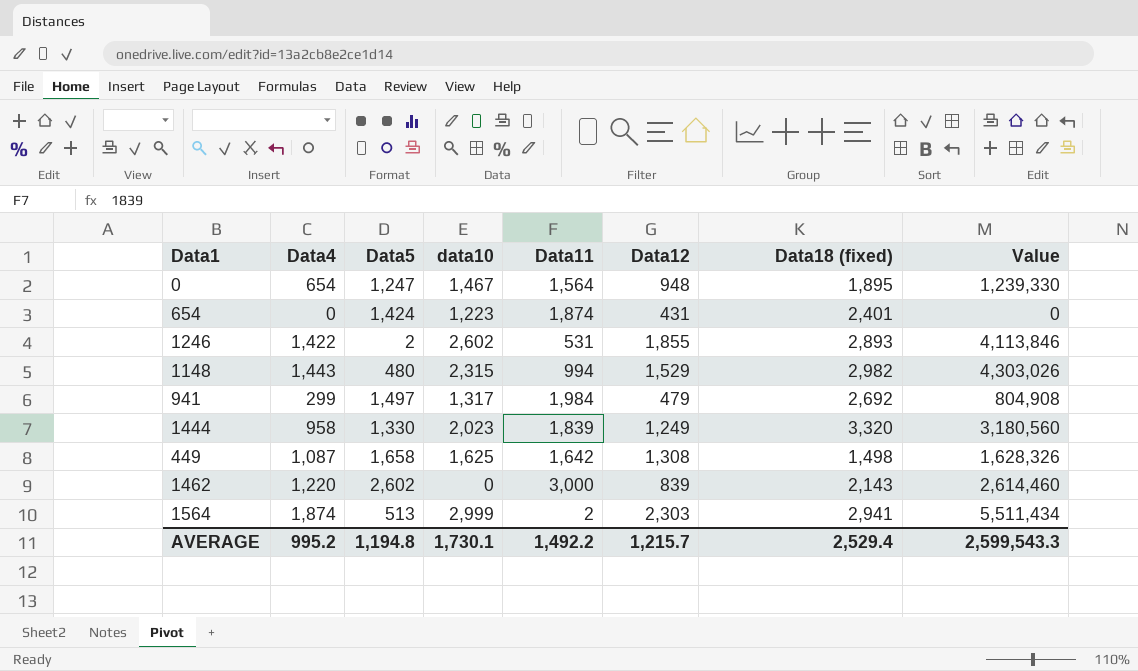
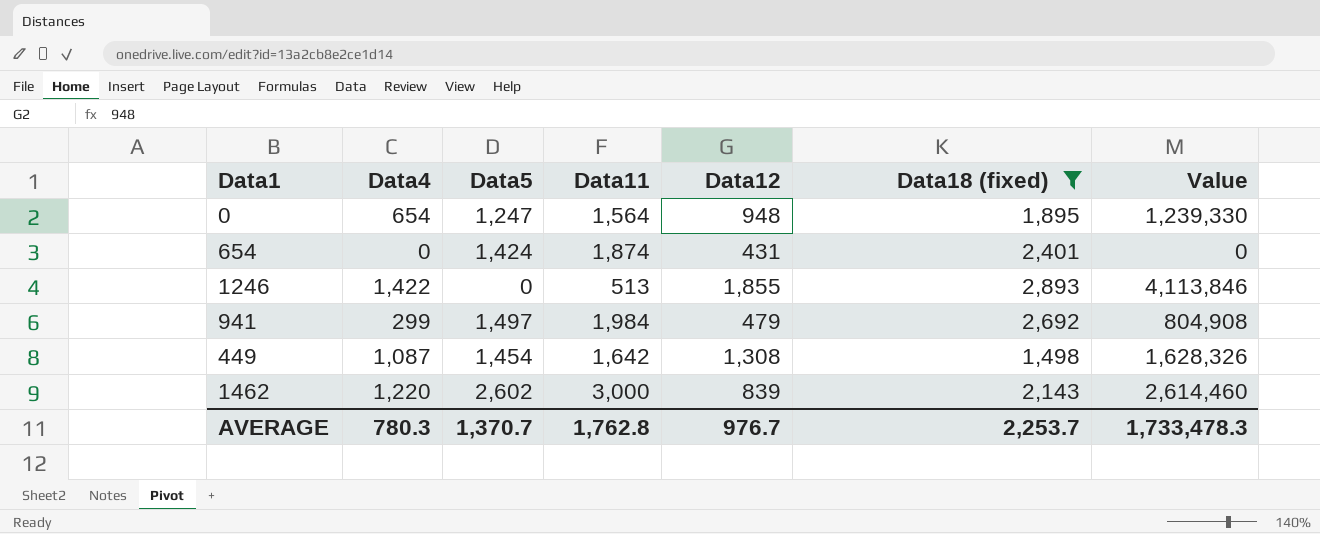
filter: none -> Data18 (fixed) <= 2,893
column data10 | position: 4 -> none
1246 | Data5: 2 -> 0
1246 | Data11: 531 -> 513
449 | Data5: 1,658 -> 1,454
AVERAGE | Data4: 995.2 -> 780.3
AVERAGE | Data5: 1,194.8 -> 1,370.7
AVERAGE | Data11: 1,492.2 -> 1,762.8
AVERAGE | Data12: 1,215.7 -> 976.7
AVERAGE | Data18 (fixed): 2,529.4 -> 2,253.7
AVERAGE | Value: 2,599,543.3 -> 1,733,478.3

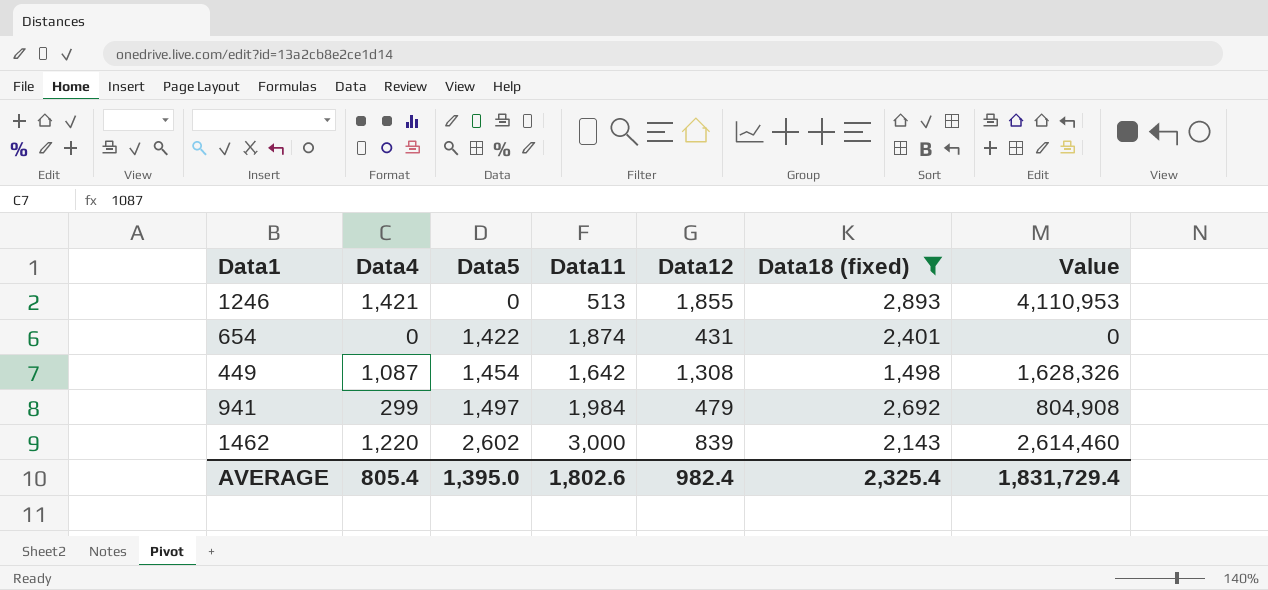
row order: none -> Data5 ascending
row 0: 654 | 1,247 | 1,564 | 948 | 1,895 | 1,239,330 -> none
1246 | Data4: 1,422 -> 1,421
1246 | Value: 4,113,846 -> 4,110,953
654 | Data5: 1,424 -> 1,422
AVERAGE | Data4: 780.3 -> 805.4
AVERAGE | Data5: 1,370.7 -> 1,395.0
AVERAGE | Data11: 1,762.8 -> 1,802.6
AVERAGE | Data12: 976.7 -> 982.4
AVERAGE | Data18 (fixed): 2,253.7 -> 2,325.4
AVERAGE | Value: 1,733,478.3 -> 1,831,729.4

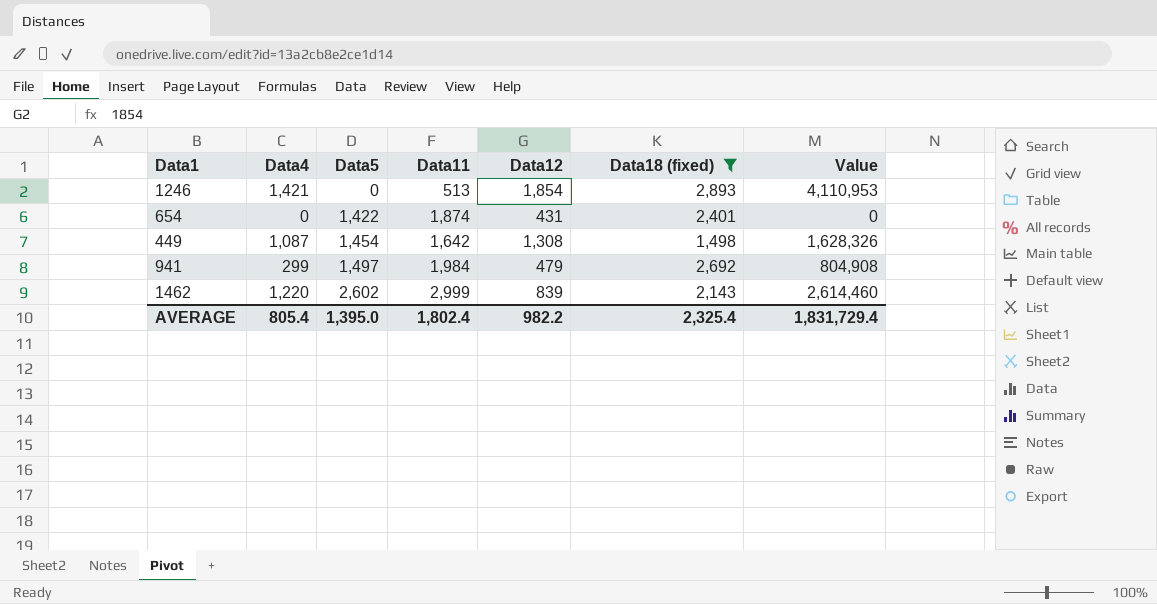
1246 | Data12: 1,855 -> 1,854
1462 | Data11: 3,000 -> 2,999
AVERAGE | Data11: 1,802.6 -> 1,802.4
AVERAGE | Data12: 982.4 -> 982.2

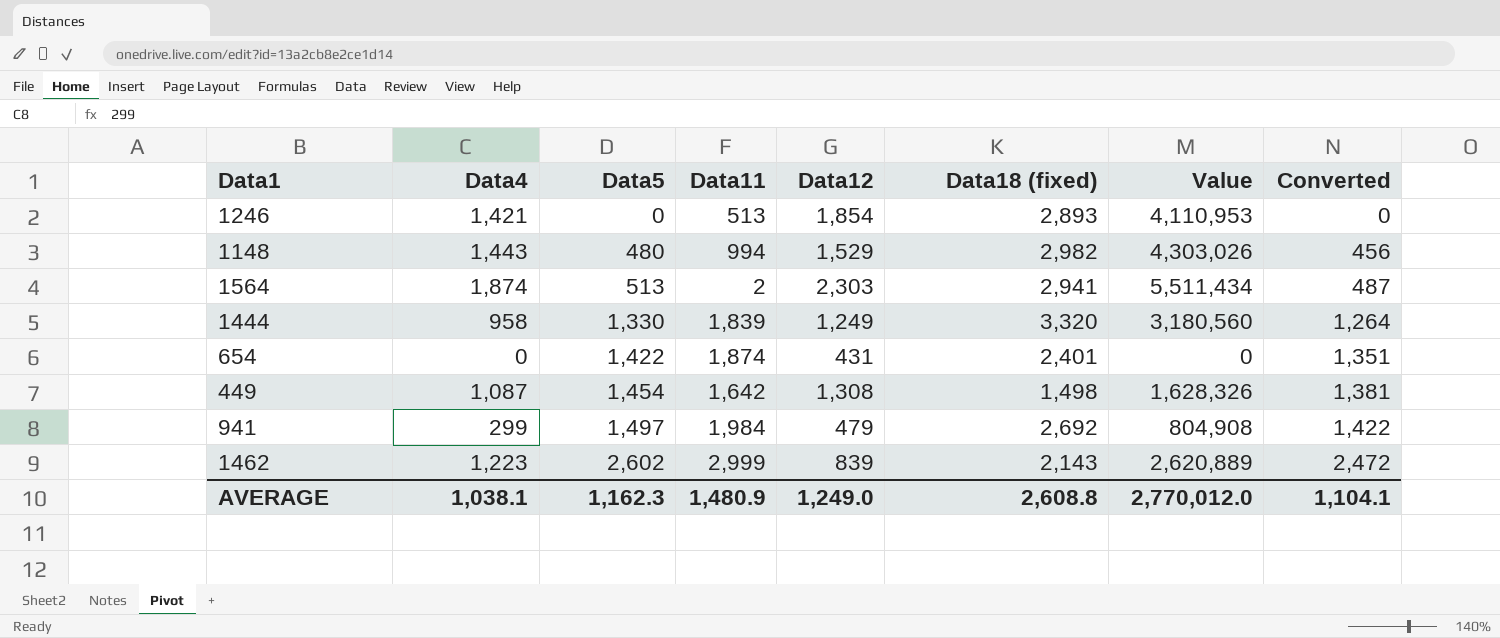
filter: Data18 (fixed) <= 2,893 -> none
column Converted | formula: none -> [Data5] * 0.95
1462 | Data4: 1,220 -> 1,223
1462 | Value: 2,614,460 -> 2,620,889
AVERAGE | Data4: 805.4 -> 1,038.1
AVERAGE | Data5: 1,395.0 -> 1,162.3
AVERAGE | Data11: 1,802.4 -> 1,480.9
AVERAGE | Data12: 982.2 -> 1,249.0
AVERAGE | Data18 (fixed): 2,325.4 -> 2,608.8
AVERAGE | Value: 1,831,729.4 -> 2,770,012.0

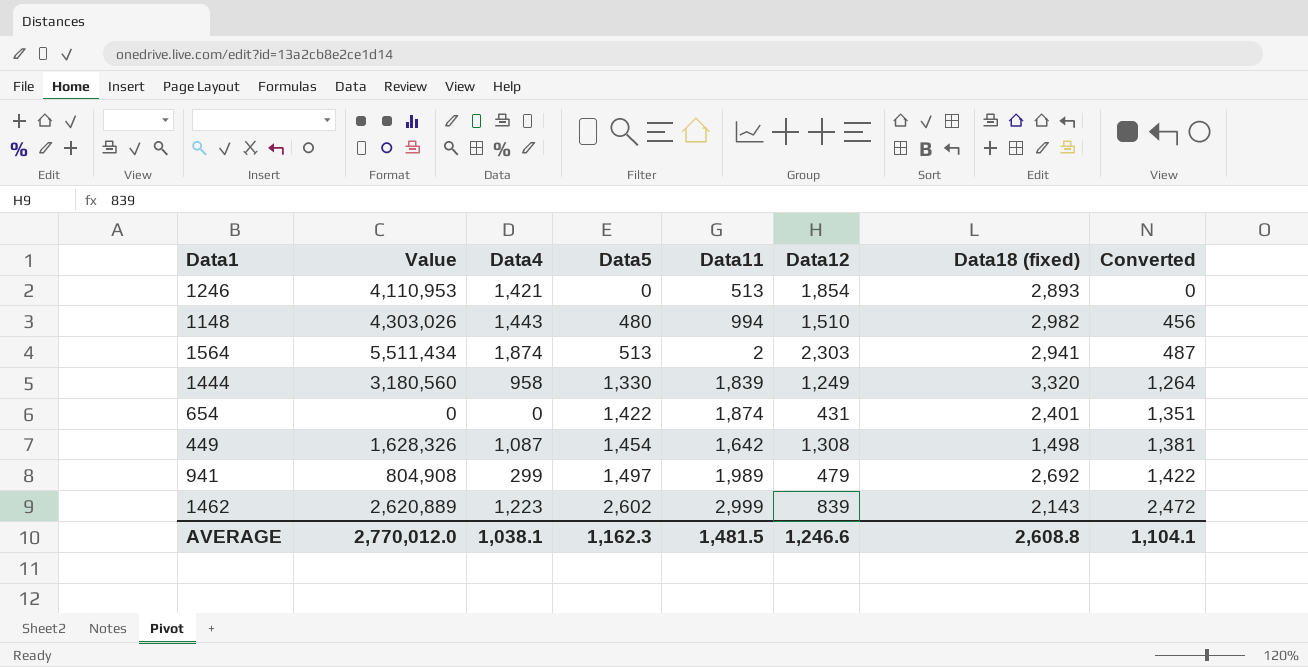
column Value | position: 7 -> 2
1148 | Data12: 1,529 -> 1,510
941 | Data11: 1,984 -> 1,989
AVERAGE | Data11: 1,480.9 -> 1,481.5
AVERAGE | Data12: 1,249.0 -> 1,246.6

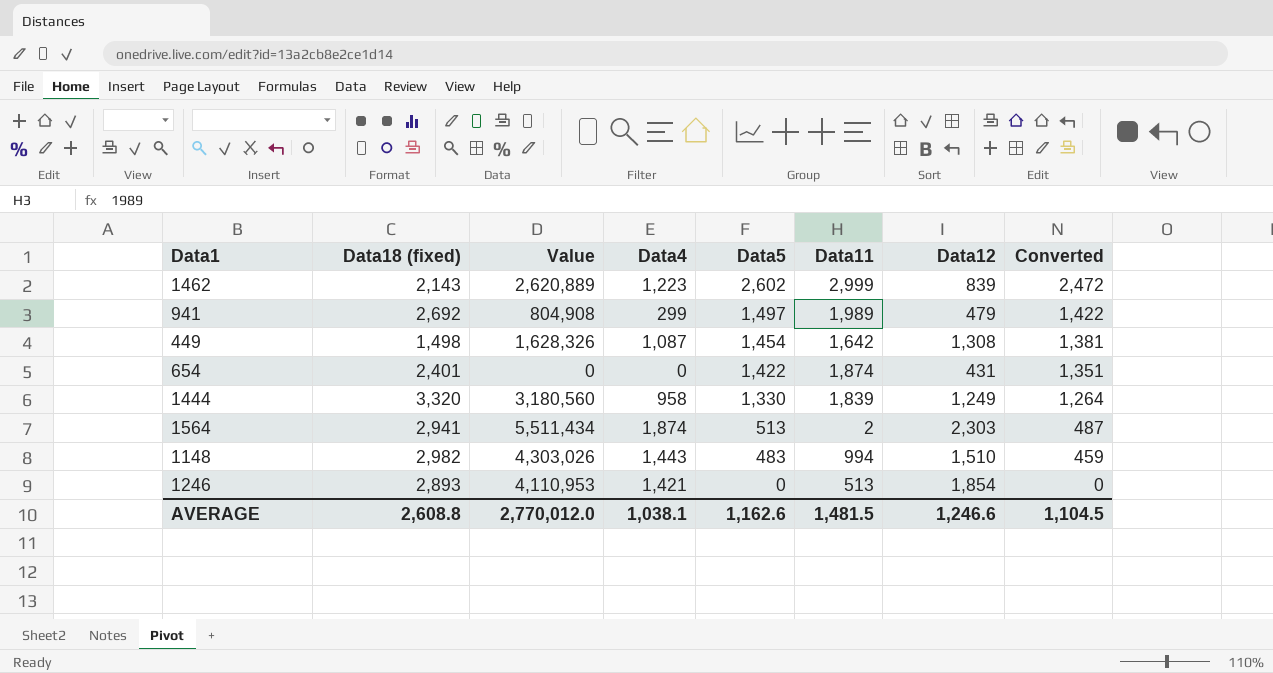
row order: Data5 ascending -> Data5 descending
column Data18 (fixed) | position: 7 -> 2
1148 | Data5: 480 -> 483
1148 | Converted: 456 -> 459
AVERAGE | Data5: 1,162.3 -> 1,162.6
AVERAGE | Converted: 1,104.1 -> 1,104.5

